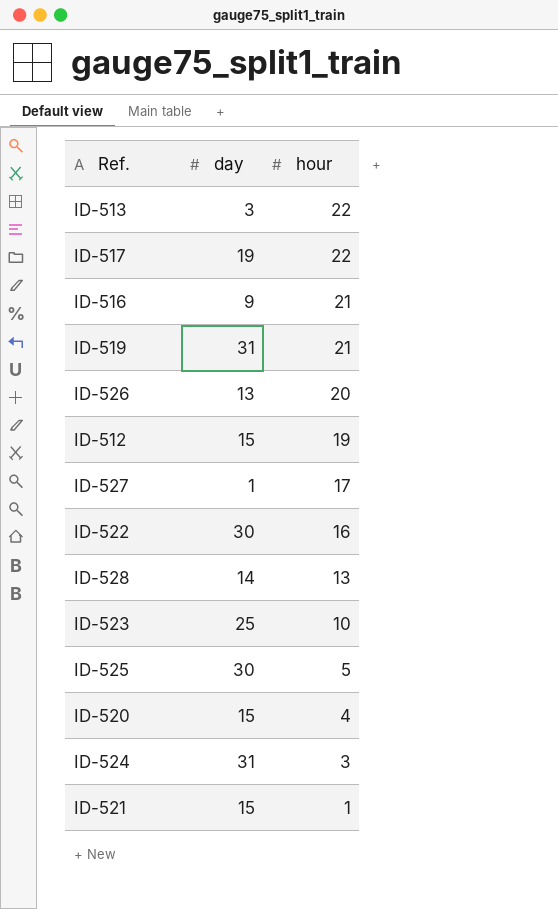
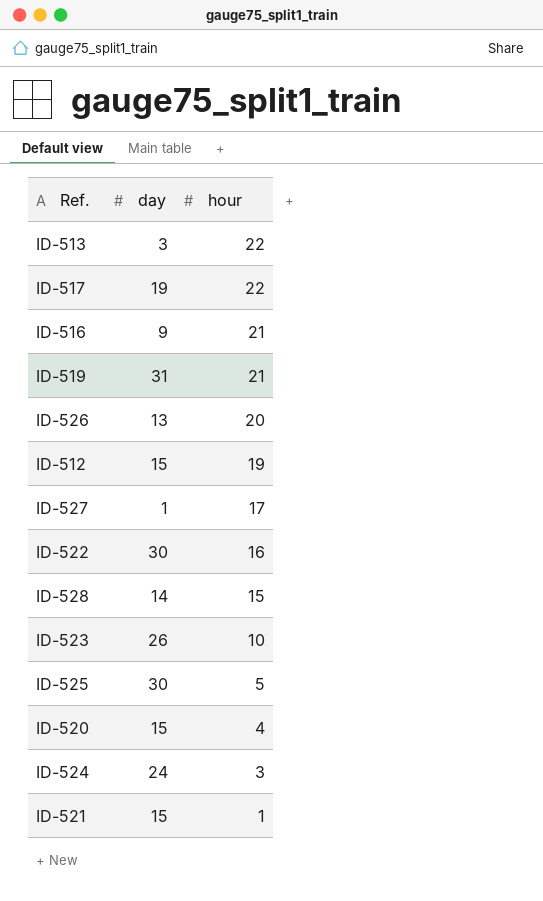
ID-528 | hour: 13 -> 15
ID-523 | day: 25 -> 26
ID-524 | day: 31 -> 24

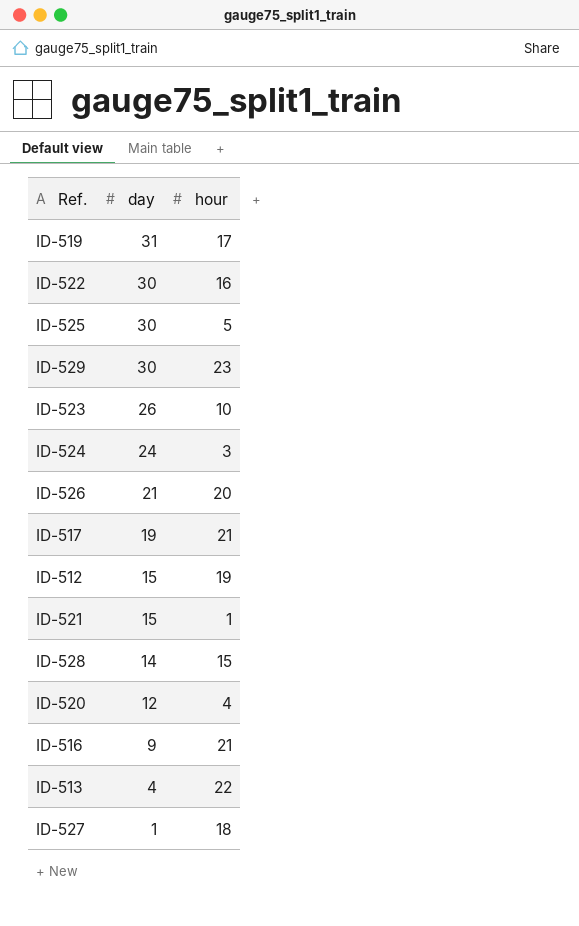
row order: hour descending -> day descending
ID-519 | hour: 21 -> 17
row ID-529: none -> 30 | 23
ID-526 | day: 13 -> 21
ID-517 | hour: 22 -> 21
ID-520 | day: 15 -> 12
ID-513 | day: 3 -> 4
ID-527 | hour: 17 -> 18

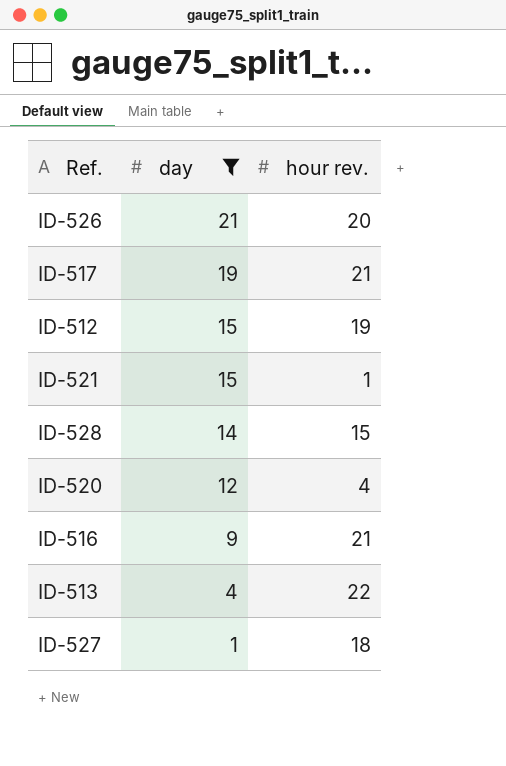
filter: none -> day <= 21
column name: hour -> hour rev.

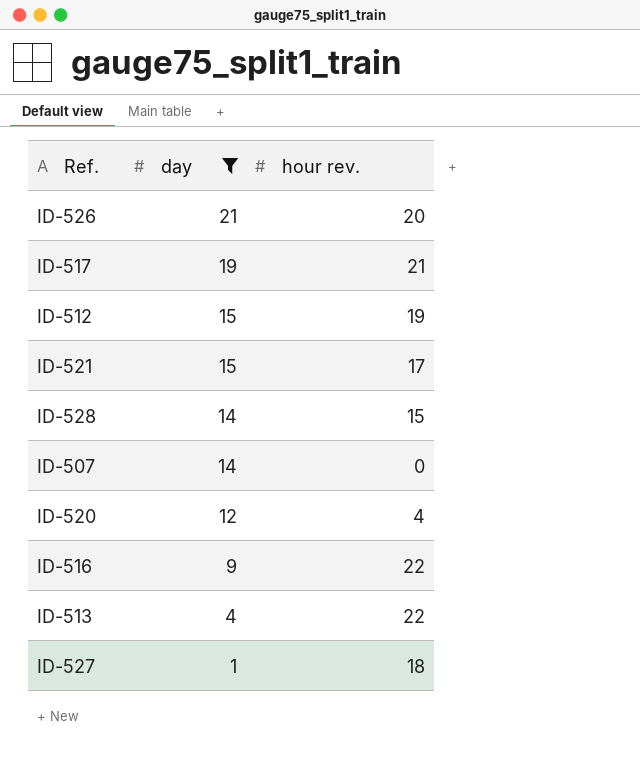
ID-521 | hour rev.: 1 -> 17
row ID-507: none -> 14 | 0
ID-516 | hour rev.: 21 -> 22

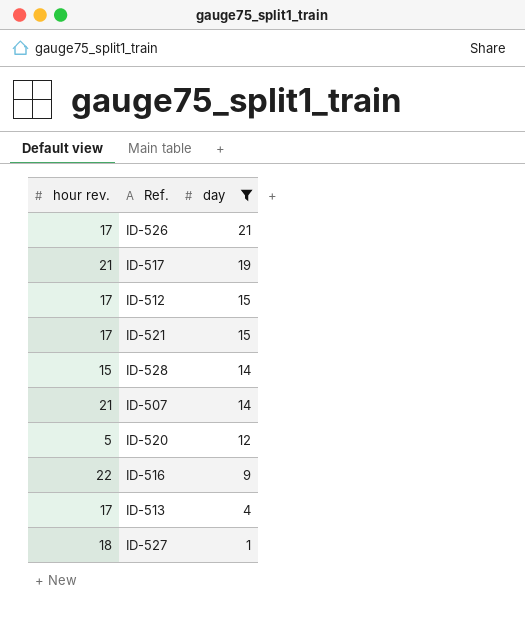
column hour rev. | position: 3 -> 1
ID-526 | hour rev.: 20 -> 17
ID-512 | hour rev.: 19 -> 17
ID-507 | hour rev.: 0 -> 21
ID-520 | hour rev.: 4 -> 5
ID-513 | hour rev.: 22 -> 17

